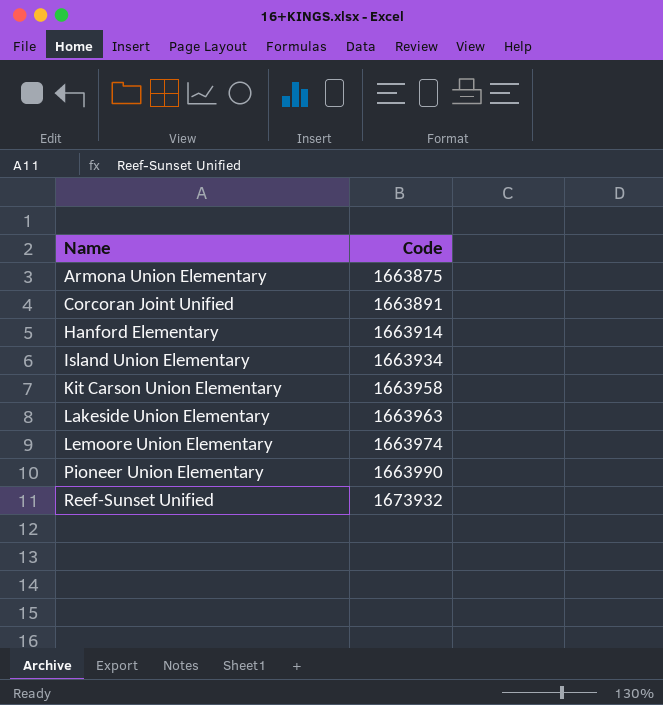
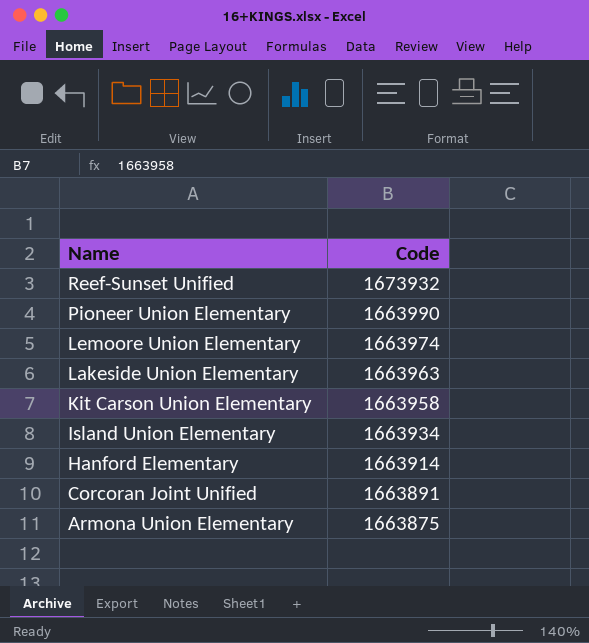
row order: Name ascending -> Name descending

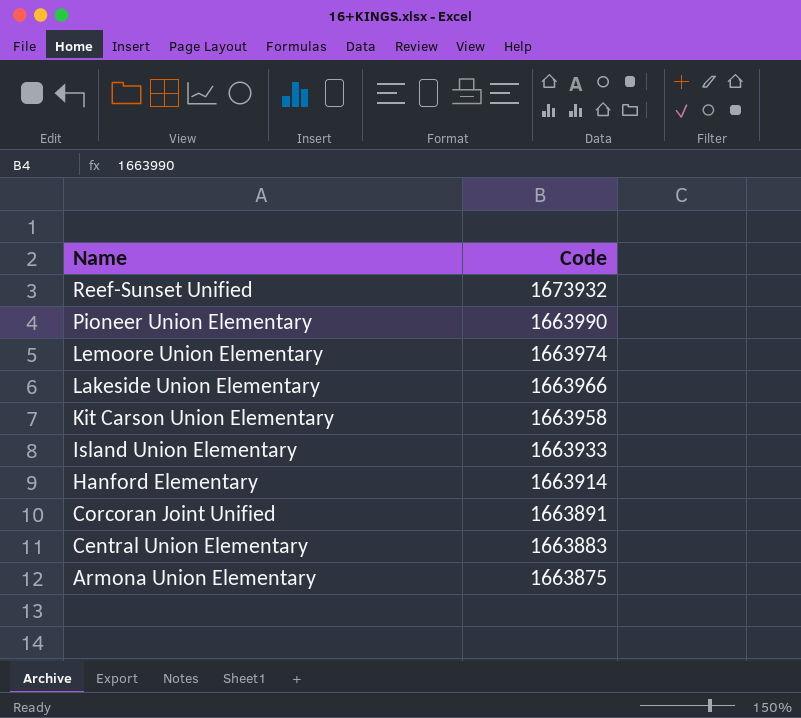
Lakeside Union Elementary | Code: 1663963 -> 1663966
Island Union Elementary | Code: 1663934 -> 1663933
row Central Union Elementary: none -> 1663883

